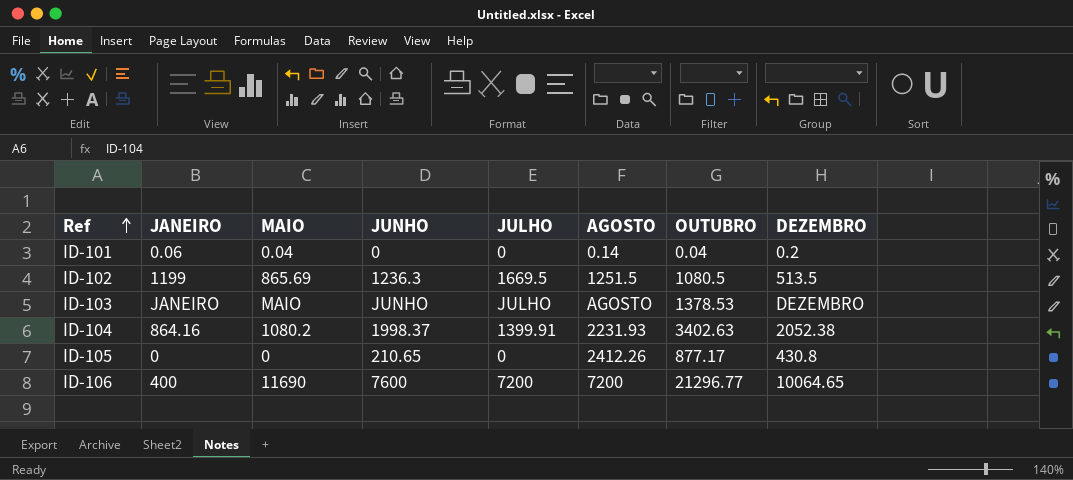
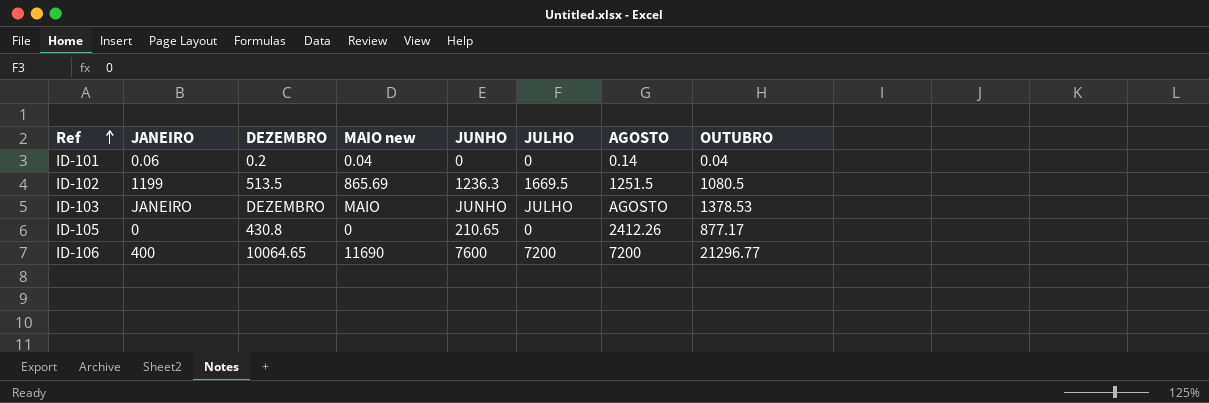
column DEZEMBRO | position: 8 -> 3
column name: MAIO -> MAIO new
row ID-104: 864.16 | 1080.2 | 1998.37 | 1399.91 | 2231.93 | 3402.63 | 2052.38 -> none

